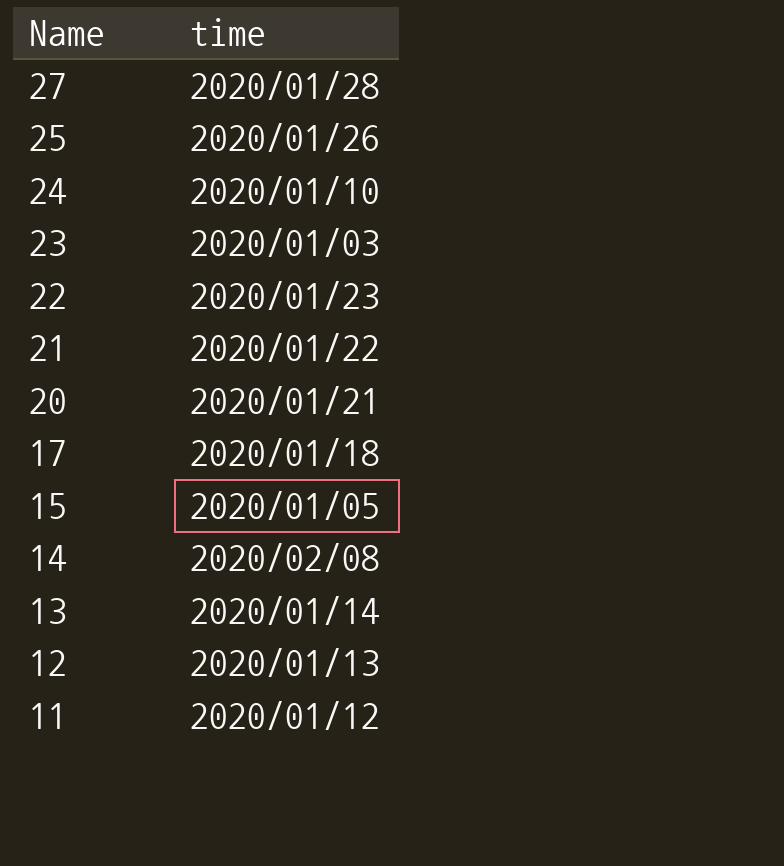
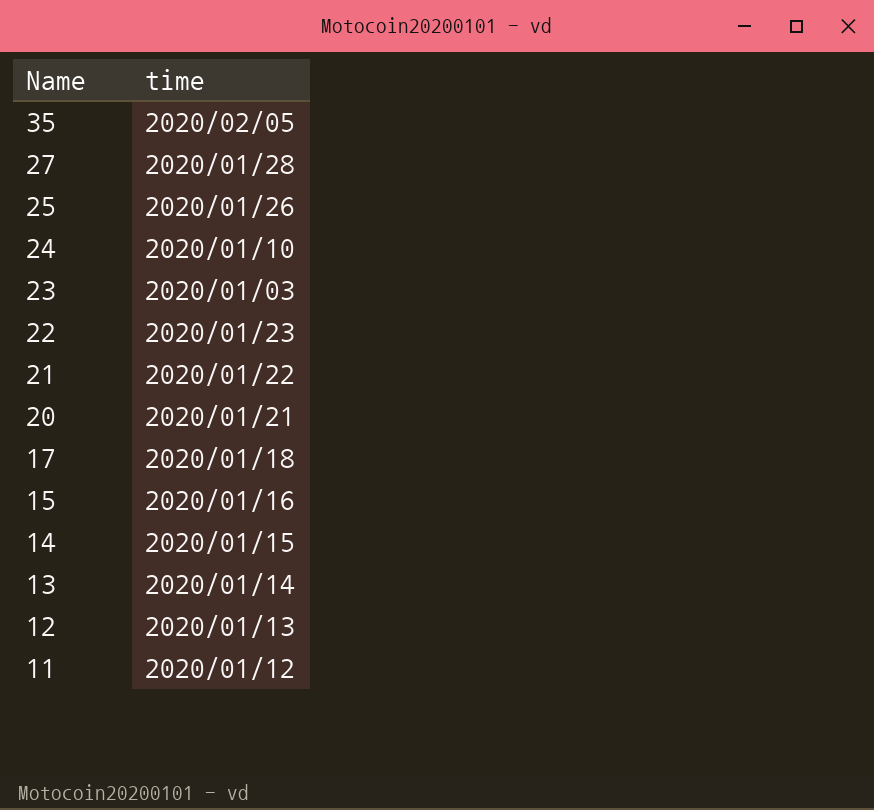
row 35: none -> 2020/02/05
15 | time: 2020/01/05 -> 2020/01/16
14 | time: 2020/02/08 -> 2020/01/15

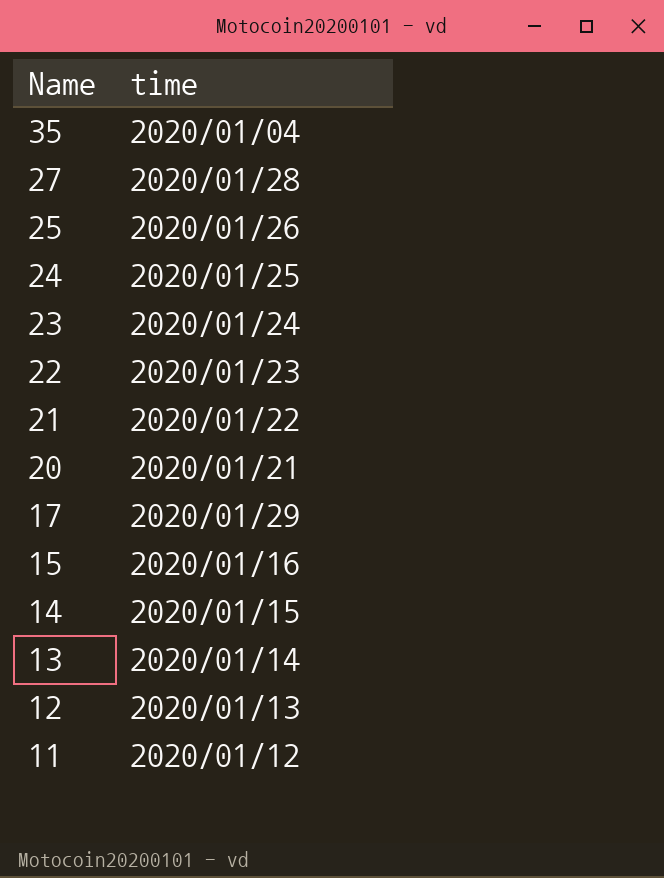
35 | time: 2020/02/05 -> 2020/01/04
24 | time: 2020/01/10 -> 2020/01/25
23 | time: 2020/01/03 -> 2020/01/24
17 | time: 2020/01/18 -> 2020/01/29

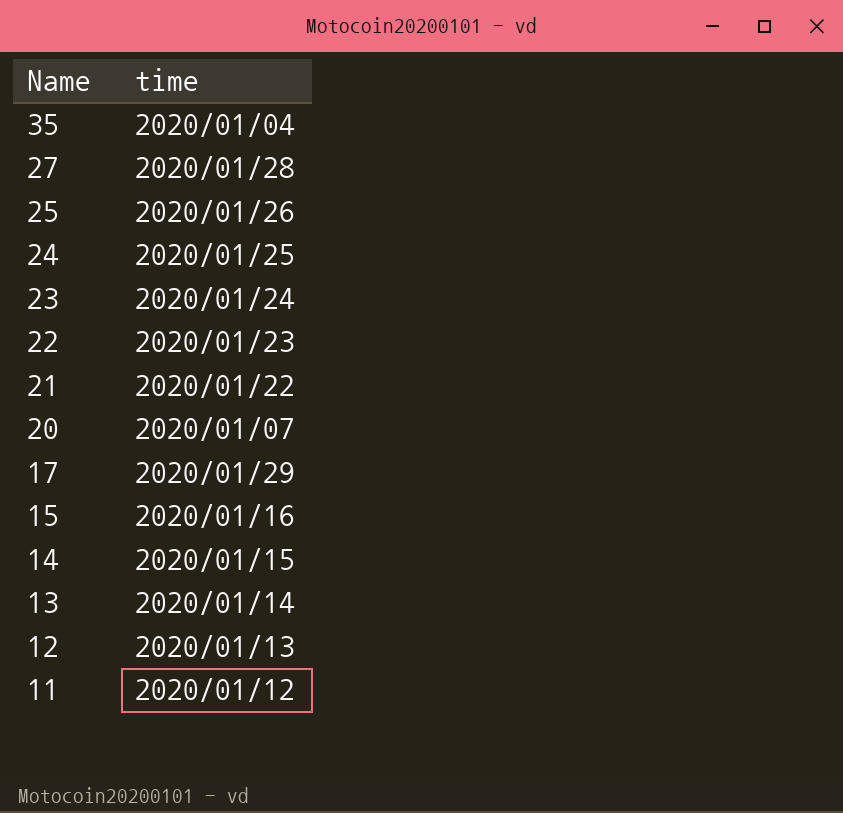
20 | time: 2020/01/21 -> 2020/01/07

